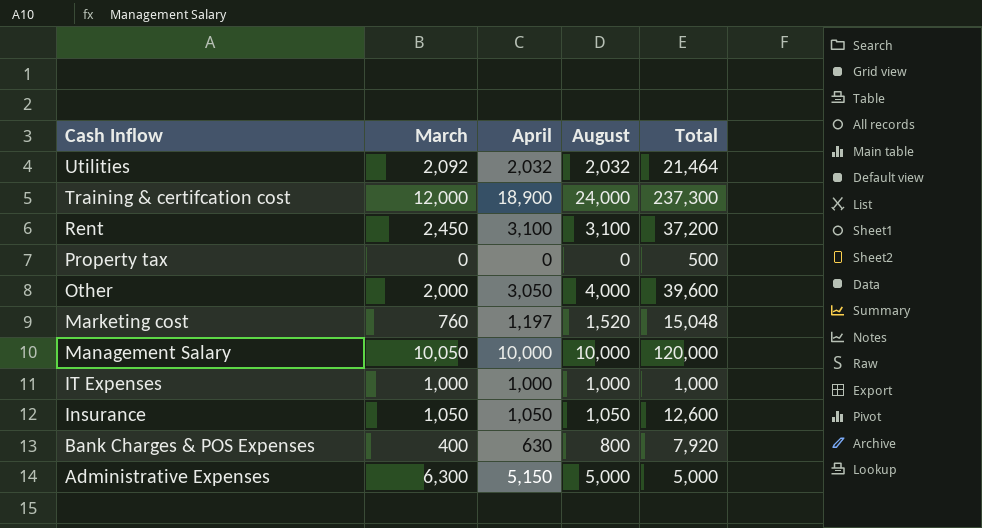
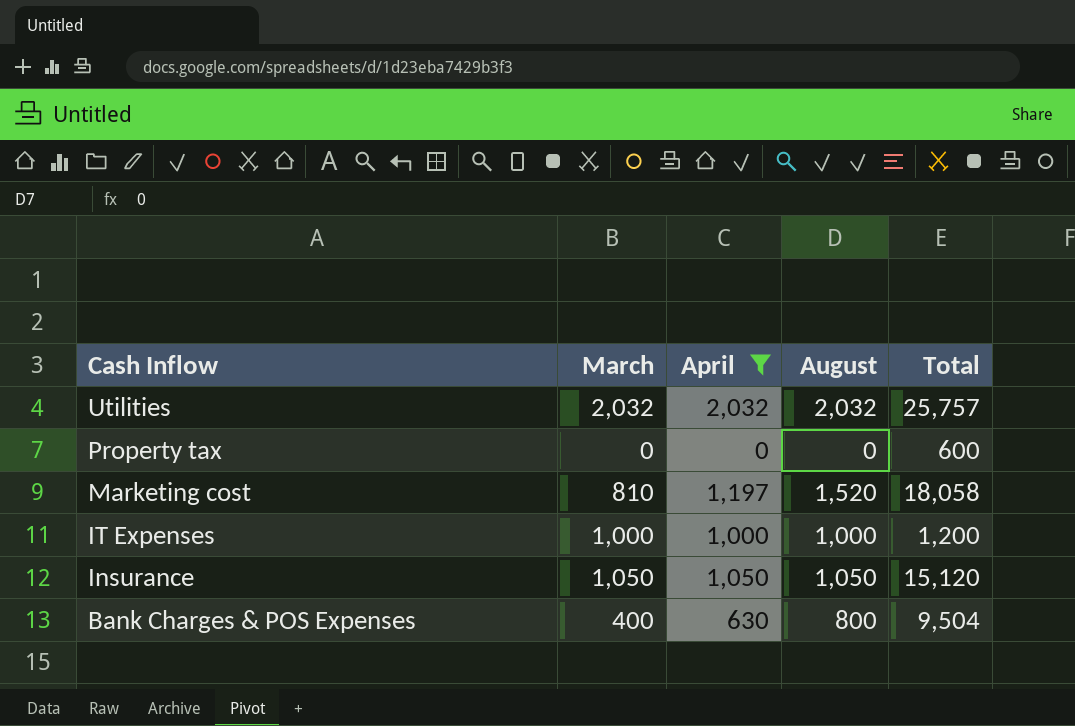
filter: none -> April <= 2,032
Utilities | March: 2,092 -> 2,032
Utilities | Total: 21,464 -> 25,757
Property tax | Total: 500 -> 600
Marketing cost | March: 760 -> 810
Marketing cost | Total: 15,048 -> 18,058
IT Expenses | Total: 1,000 -> 1,200
Insurance | Total: 12,600 -> 15,120
Bank Charges & POS Expenses | Total: 7,920 -> 9,504

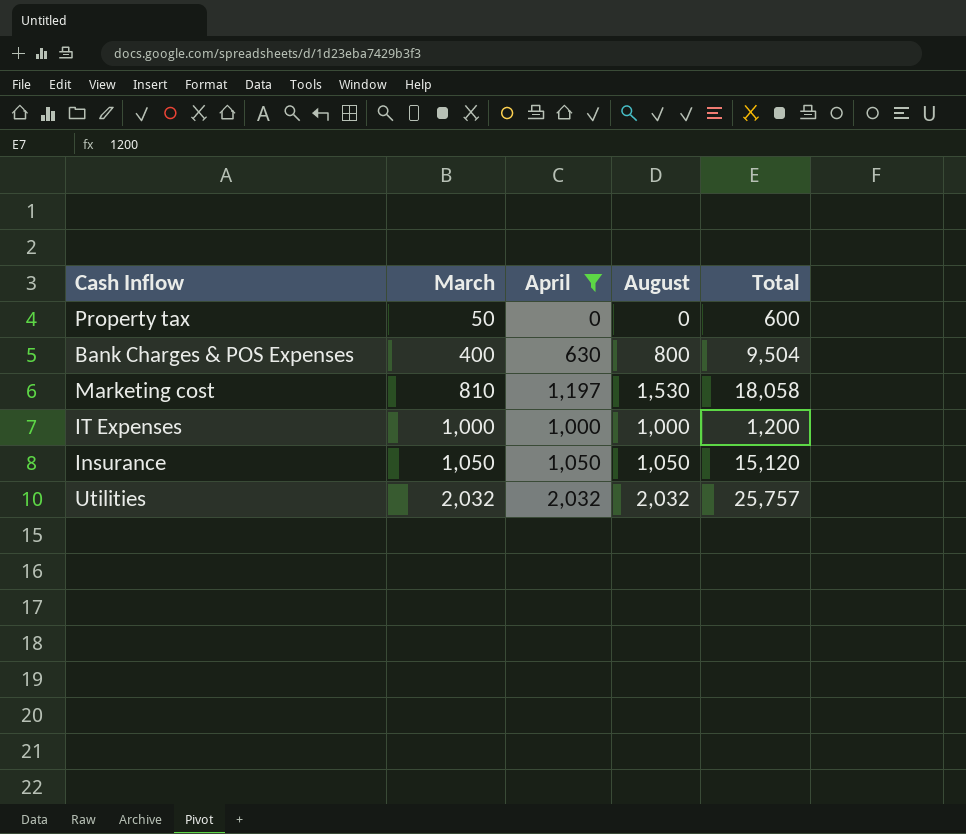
row order: Cash Inflow descending -> March ascending
Property tax | March: 0 -> 50
Marketing cost | August: 1,520 -> 1,530

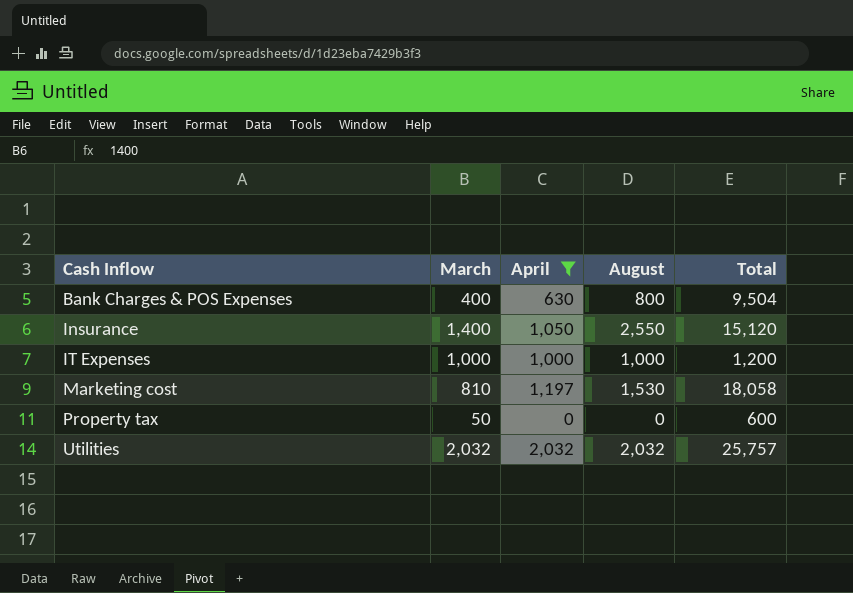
row order: March ascending -> Cash Inflow ascending
Insurance | March: 1,050 -> 1,400
Insurance | August: 1,050 -> 2,550

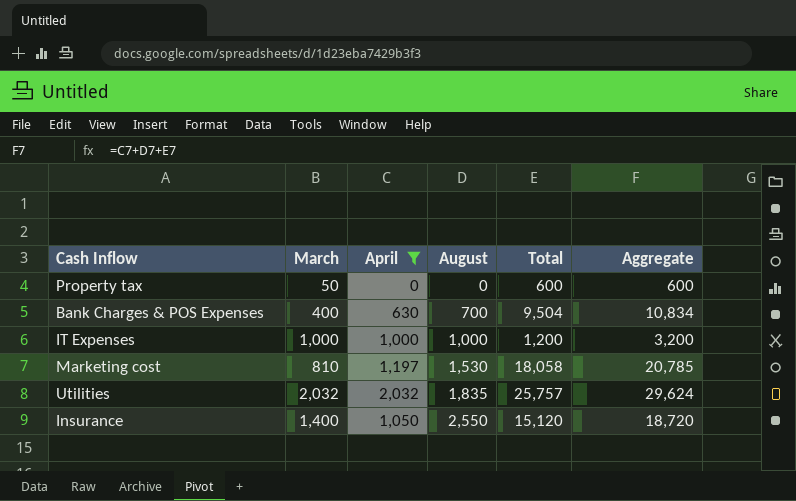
row order: Cash Inflow ascending -> August ascending
column Aggregate | formula: none -> [April] + [August] + [Total]
Bank Charges & POS Expenses | August: 800 -> 700
Utilities | August: 2,032 -> 1,835

